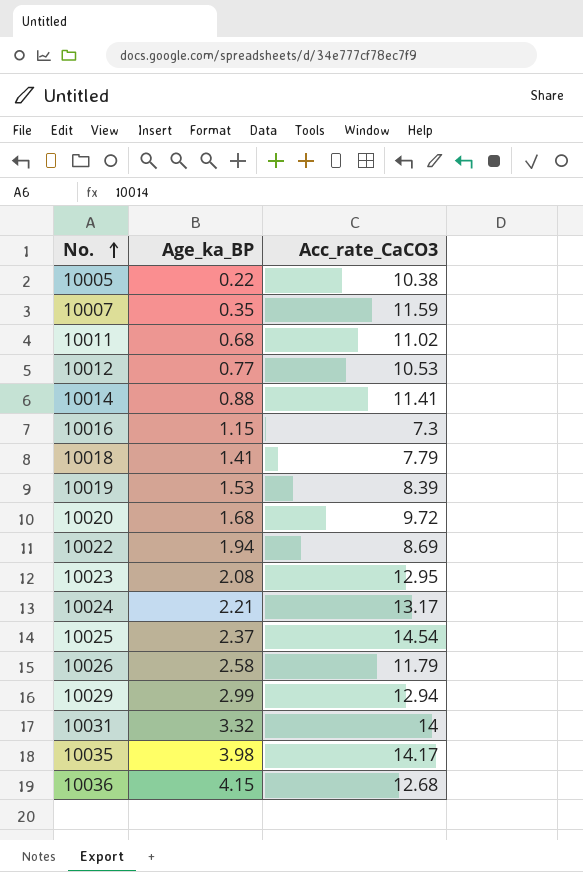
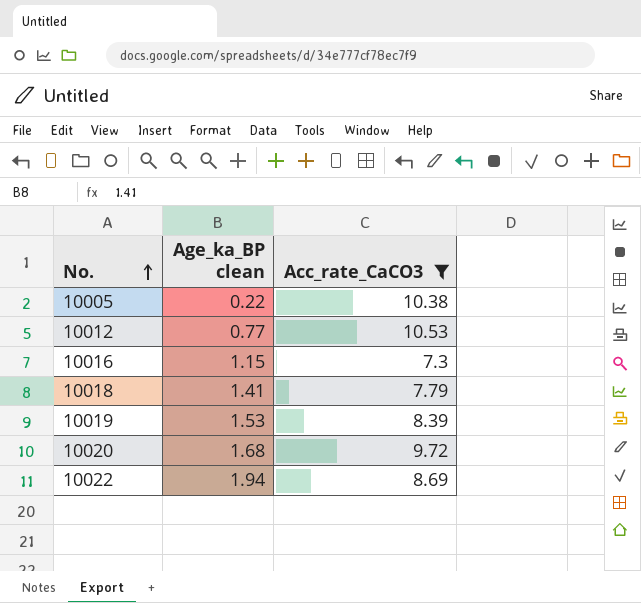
filter: none -> Acc_rate_CaCO3 <= 10.53
column name: Age_ka_BP -> Age_ka_BP clean

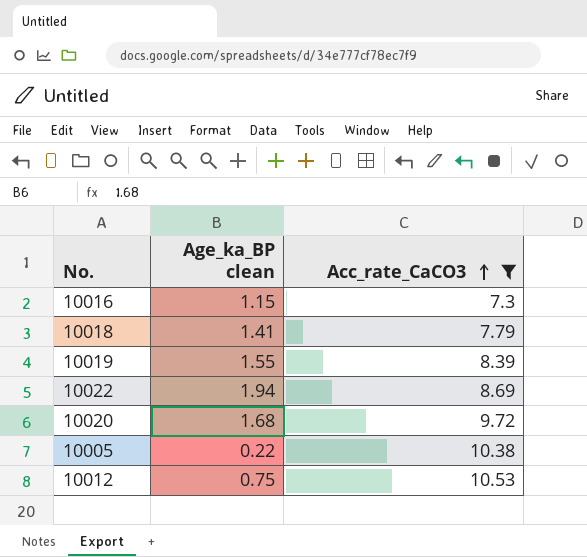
row order: No. ascending -> Acc_rate_CaCO3 ascending
10019 | Age_ka_BP clean: 1.53 -> 1.55
10012 | Age_ka_BP clean: 0.77 -> 0.75

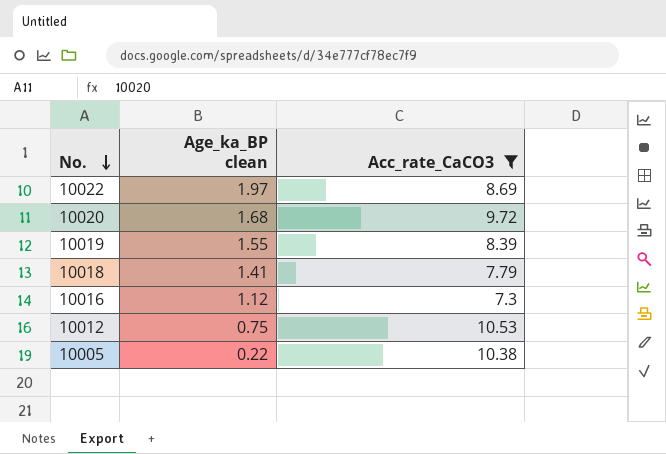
row order: Acc_rate_CaCO3 ascending -> No. descending
10022 | Age_ka_BP clean: 1.94 -> 1.97
10016 | Age_ka_BP clean: 1.15 -> 1.12

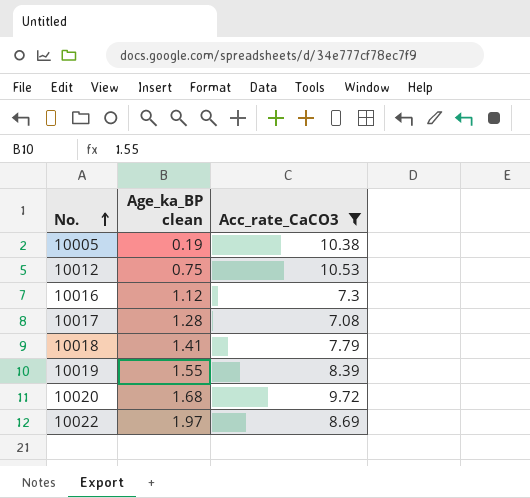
row order: No. descending -> No. ascending
10005 | Age_ka_BP clean: 0.22 -> 0.19
row 10017: none -> 1.28 | 7.08

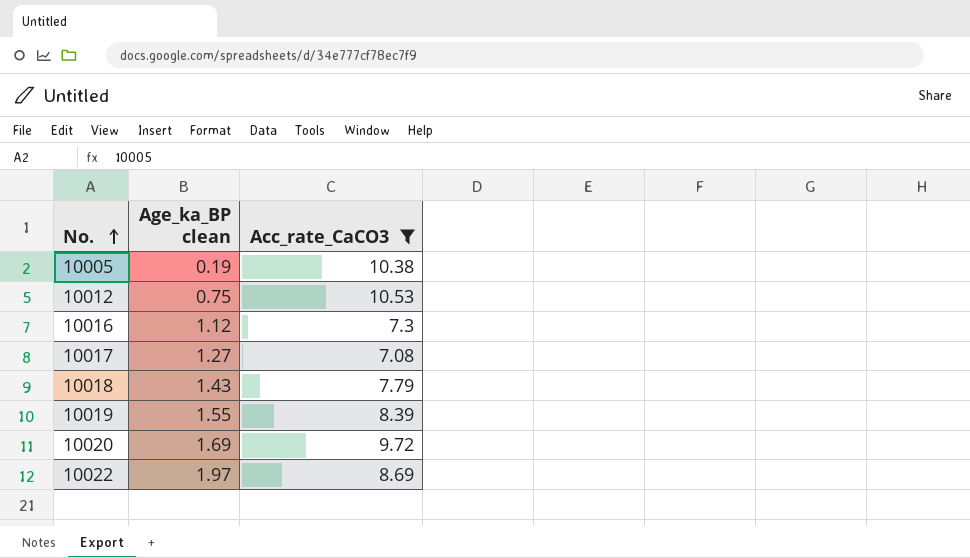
10017 | Age_ka_BP clean: 1.28 -> 1.27
10018 | Age_ka_BP clean: 1.41 -> 1.43
10020 | Age_ka_BP clean: 1.68 -> 1.69

